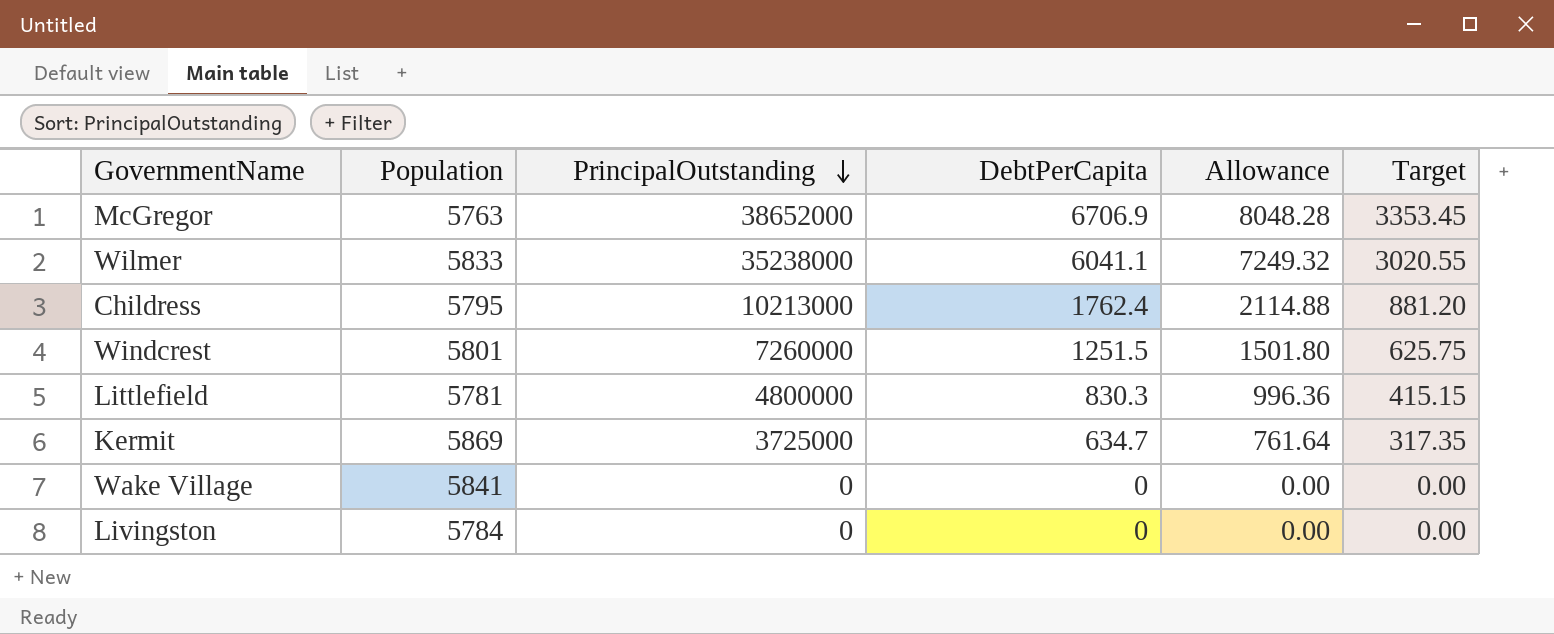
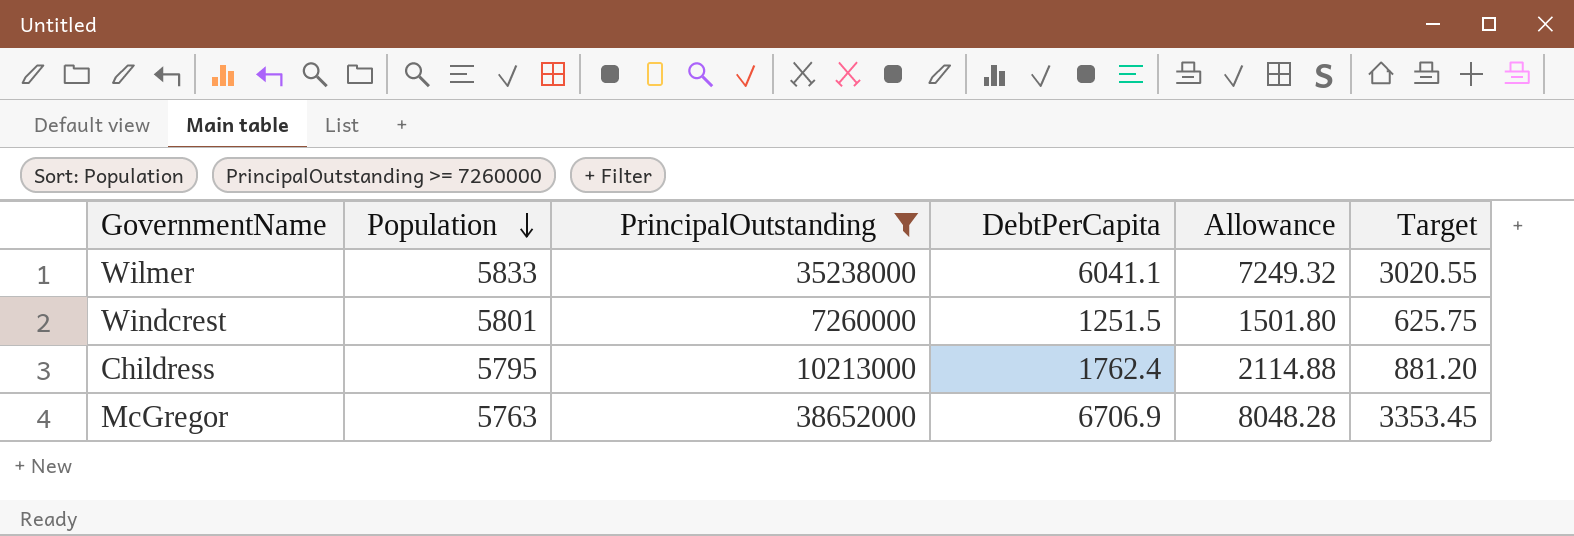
filter: none -> PrincipalOutstanding >= 7260000
row order: PrincipalOutstanding descending -> Population descending

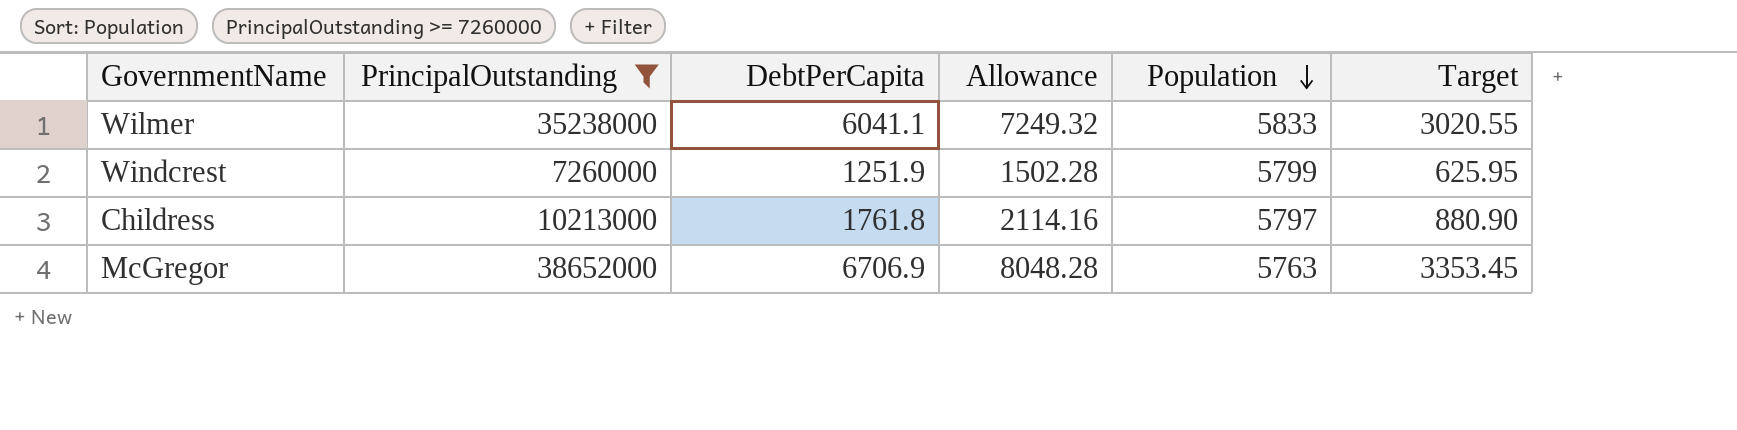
column Population | position: 2 -> 5
Windcrest | DebtPerCapita: 1251.5 -> 1251.9
Windcrest | Allowance: 1501.80 -> 1502.28
Windcrest | Population: 5801 -> 5799
Windcrest | Target: 625.75 -> 625.95
Childress | DebtPerCapita: 1762.4 -> 1761.8
Childress | Allowance: 2114.88 -> 2114.16
Childress | Population: 5795 -> 5797
Childress | Target: 881.20 -> 880.90

